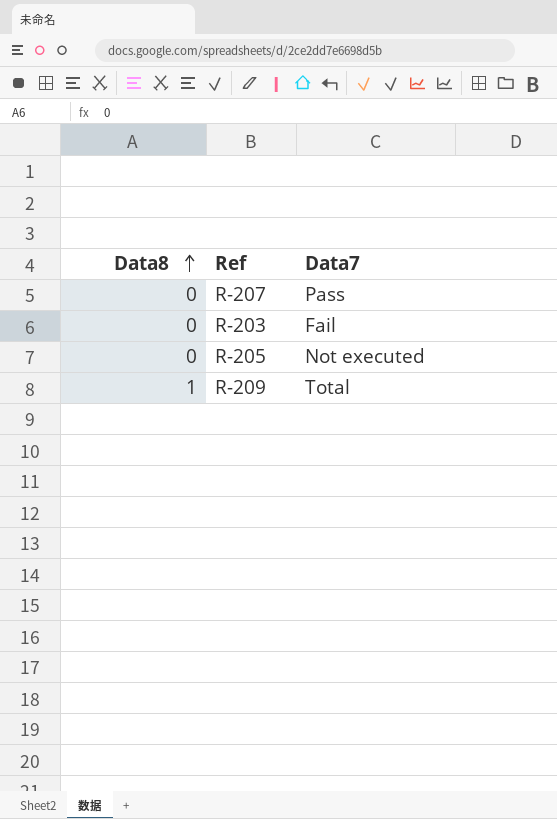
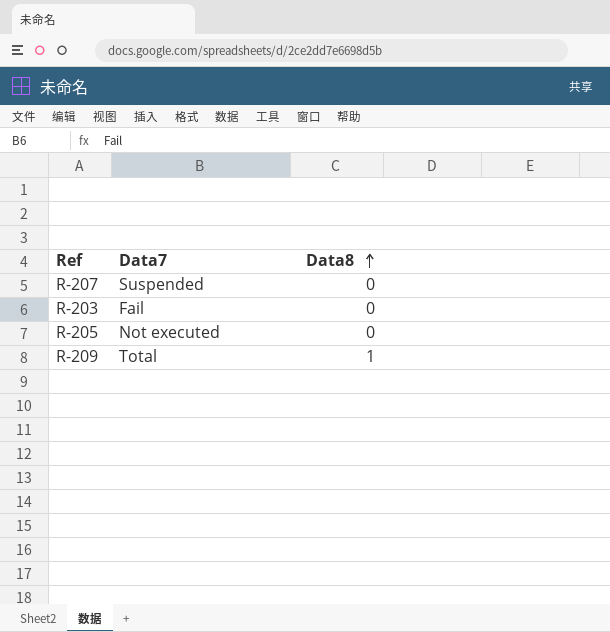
column Data8 | position: 1 -> 3
R-207 | Data7: Pass -> Suspended

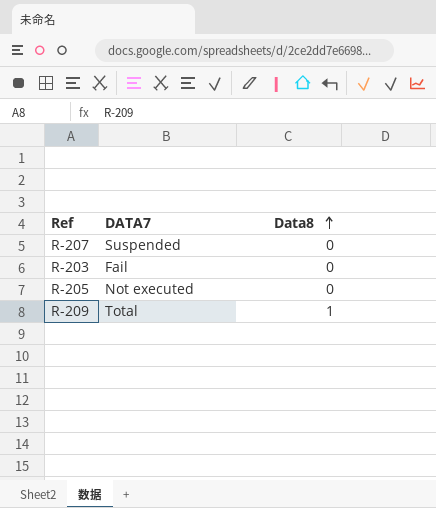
column name: Data7 -> DATA7

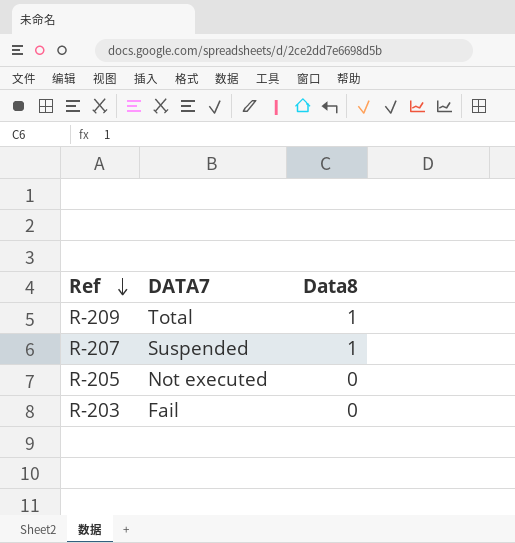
row order: Data8 ascending -> Ref descending
R-207 | Data8: 0 -> 1

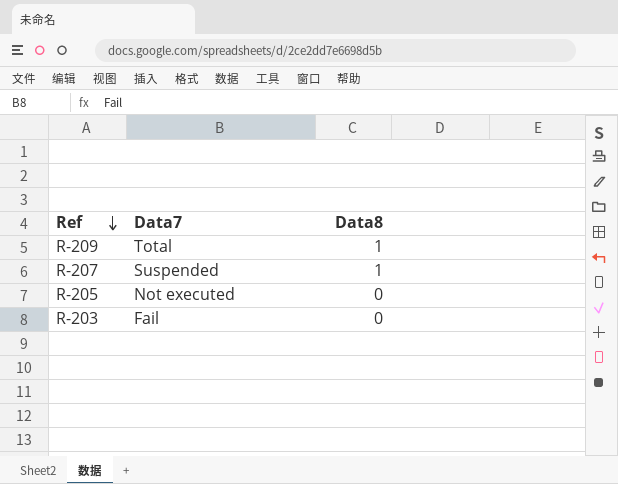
column name: DATA7 -> Data7

